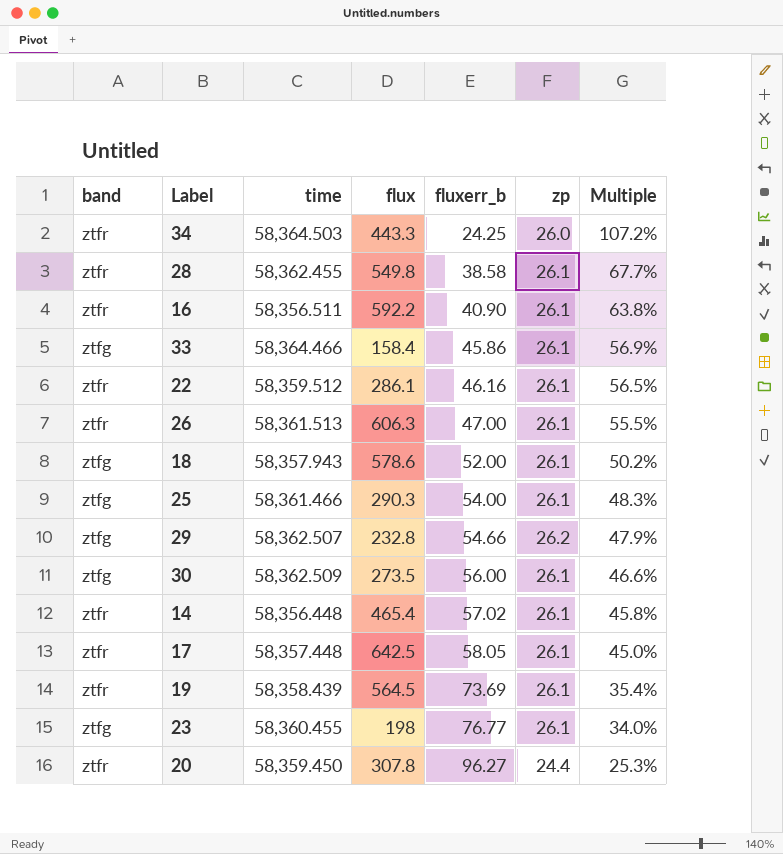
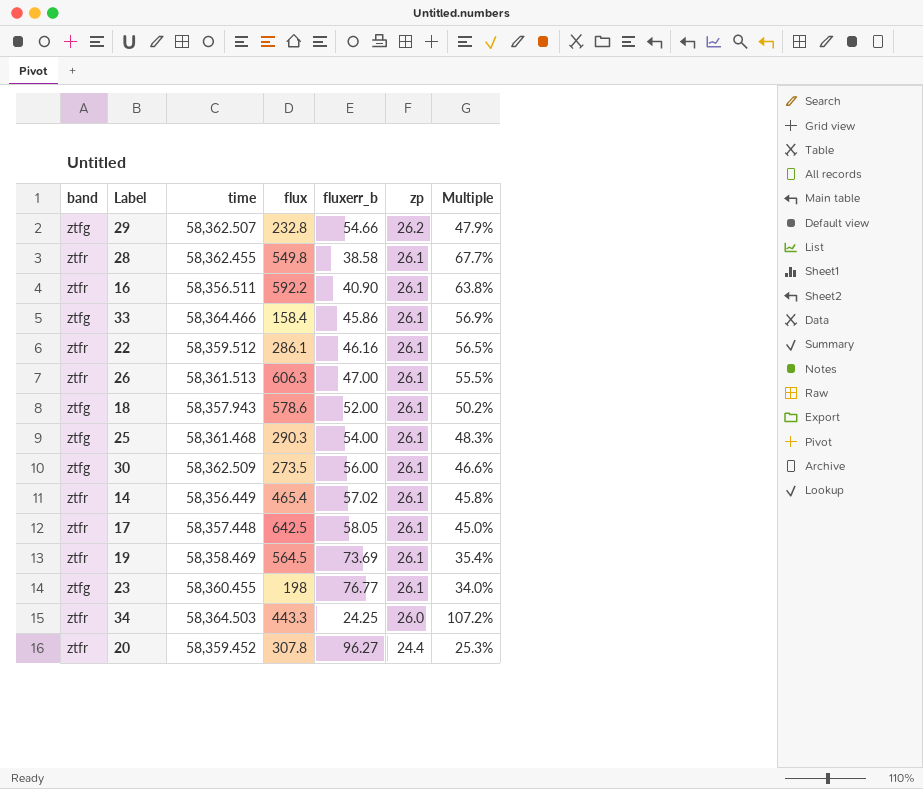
row order: fluxerr_b ascending -> zp descending
25 | time: 58,361.466 -> 58,361.468
14 | time: 58,356.448 -> 58,356.449
19 | time: 58,358.439 -> 58,358.469
20 | time: 58,359.450 -> 58,359.452

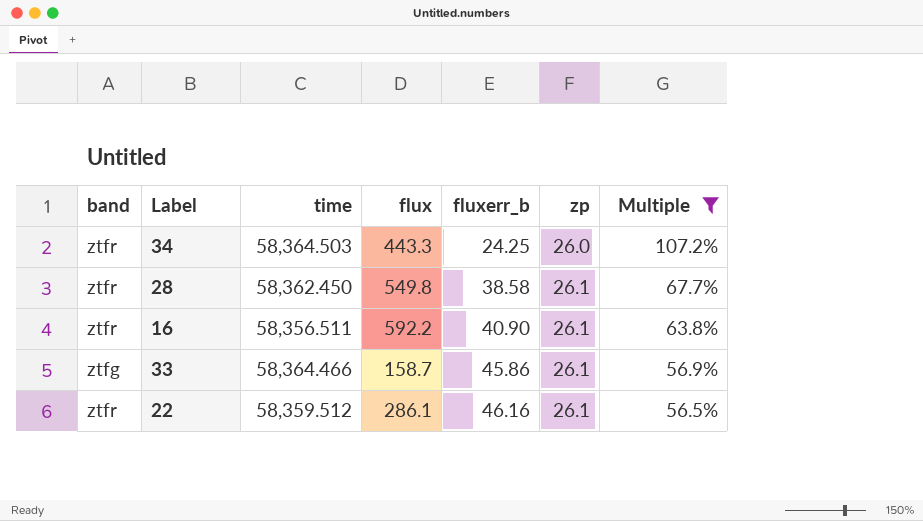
filter: none -> Multiple >= 56.5%
row order: zp descending -> fluxerr_b ascending
28 | time: 58,362.455 -> 58,362.450
33 | flux: 158.4 -> 158.7

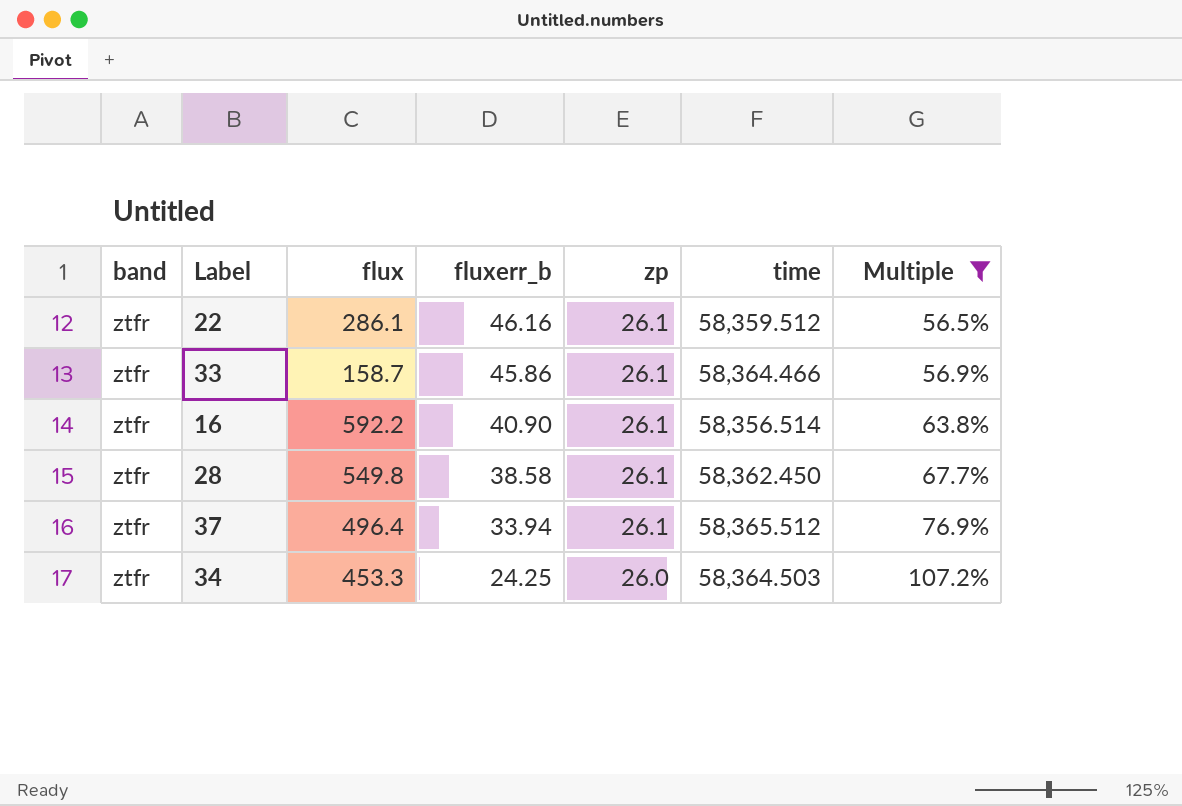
row order: fluxerr_b ascending -> fluxerr_b descending
column time | position: 3 -> 6
33 | band: ztfg -> ztfr
16 | time: 58,356.511 -> 58,356.514
row 37: none -> ztfr | 496.4 | 33.94 | 26.1 | 58,365.512 | 76.9%
34 | flux: 443.3 -> 453.3

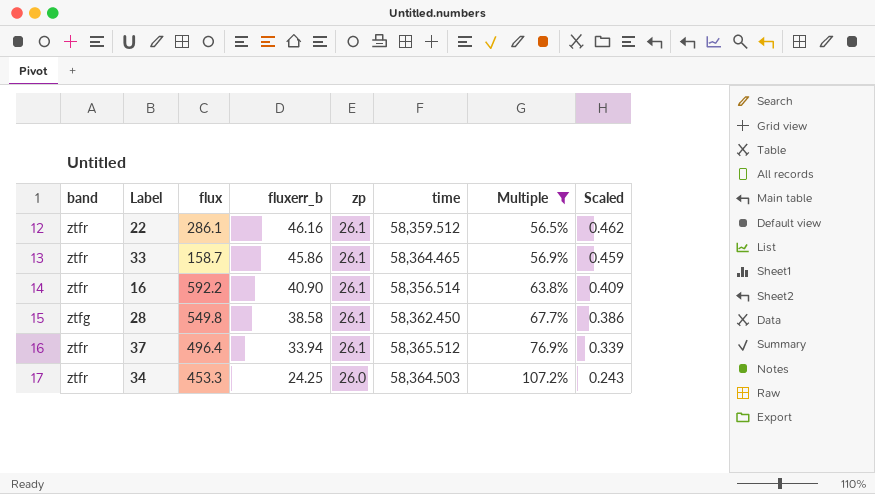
column Scaled | formula: none -> [fluxerr_b] * 0.01
33 | time: 58,364.466 -> 58,364.465
28 | band: ztfr -> ztfg

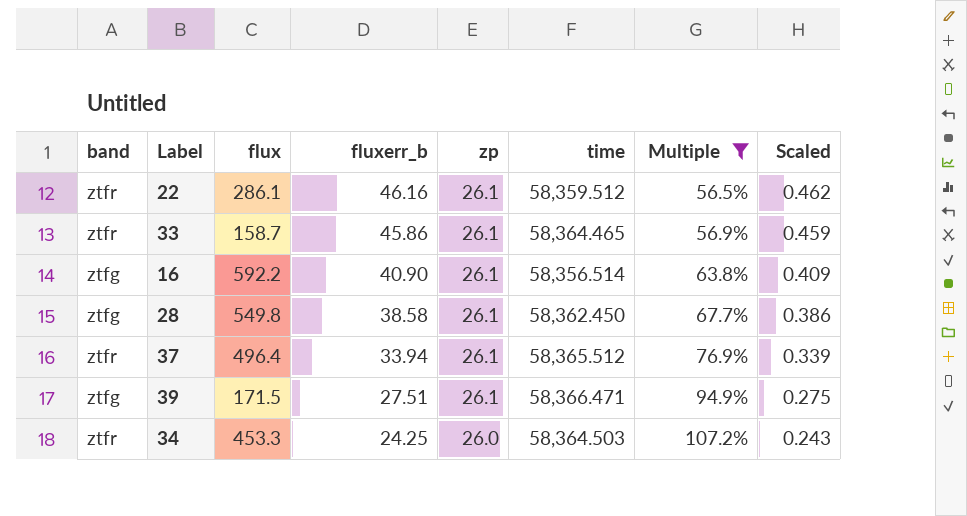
16 | band: ztfr -> ztfg
row 39: none -> ztfg | 171.5 | 27.51 | 26.1 | 58,366.471 | 94.9% | 0.275

